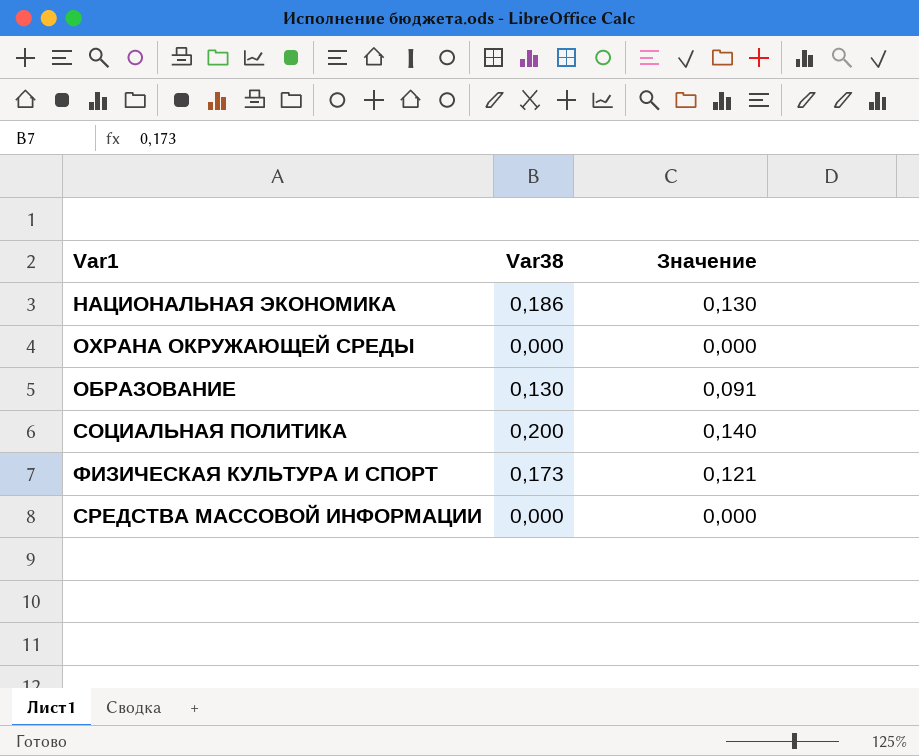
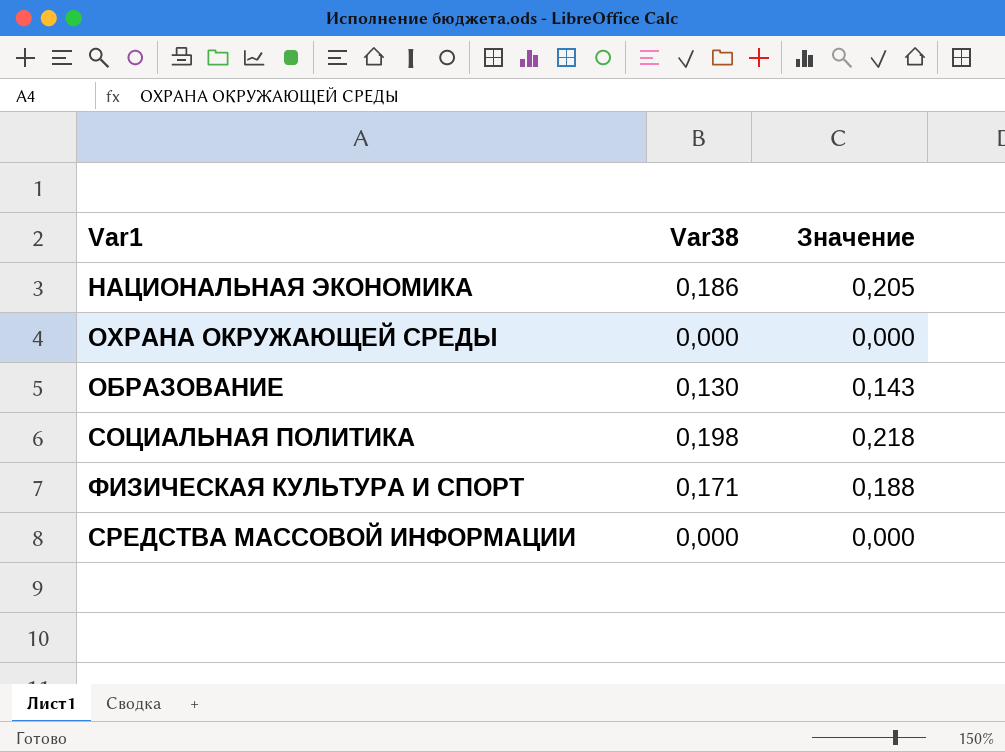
column Значение | formula: [Var38] * 0,7 -> [Var38] * 1,1
СОЦИАЛЬНАЯ ПОЛИТИКА | Var38: 0,200 -> 0,198
ФИЗИЧЕСКАЯ КУЛЬТУРА И СПОРТ | Var38: 0,173 -> 0,171

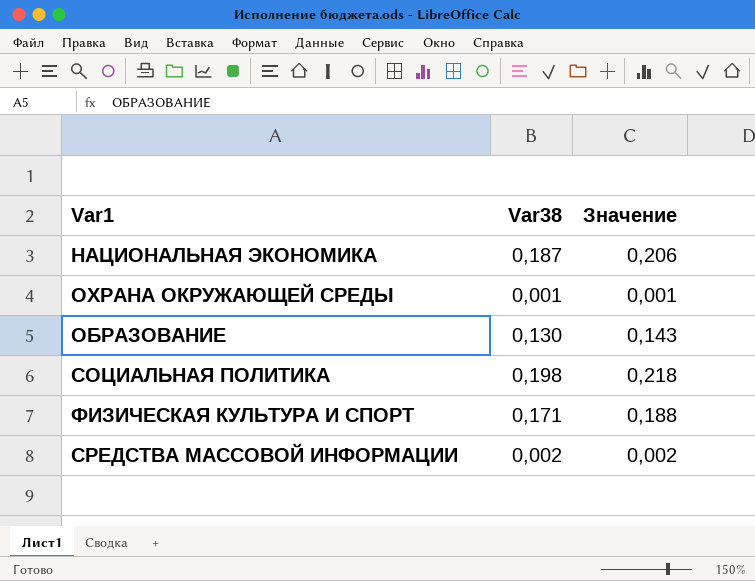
НАЦИОНАЛЬНАЯ ЭКОНОМИКА | Var38: 0,186 -> 0,187
НАЦИОНАЛЬНАЯ ЭКОНОМИКА | Значение: 0,205 -> 0,206
ОХРАНА ОКРУЖАЮЩЕЙ СРЕДЫ | Var38: 0,000 -> 0,001
ОХРАНА ОКРУЖАЮЩЕЙ СРЕДЫ | Значение: 0,000 -> 0,001
СРЕДСТВА МАССОВОЙ ИНФОРМАЦИИ | Var38: 0,000 -> 0,002
СРЕДСТВА МАССОВОЙ ИНФОРМАЦИИ | Значение: 0,000 -> 0,002

